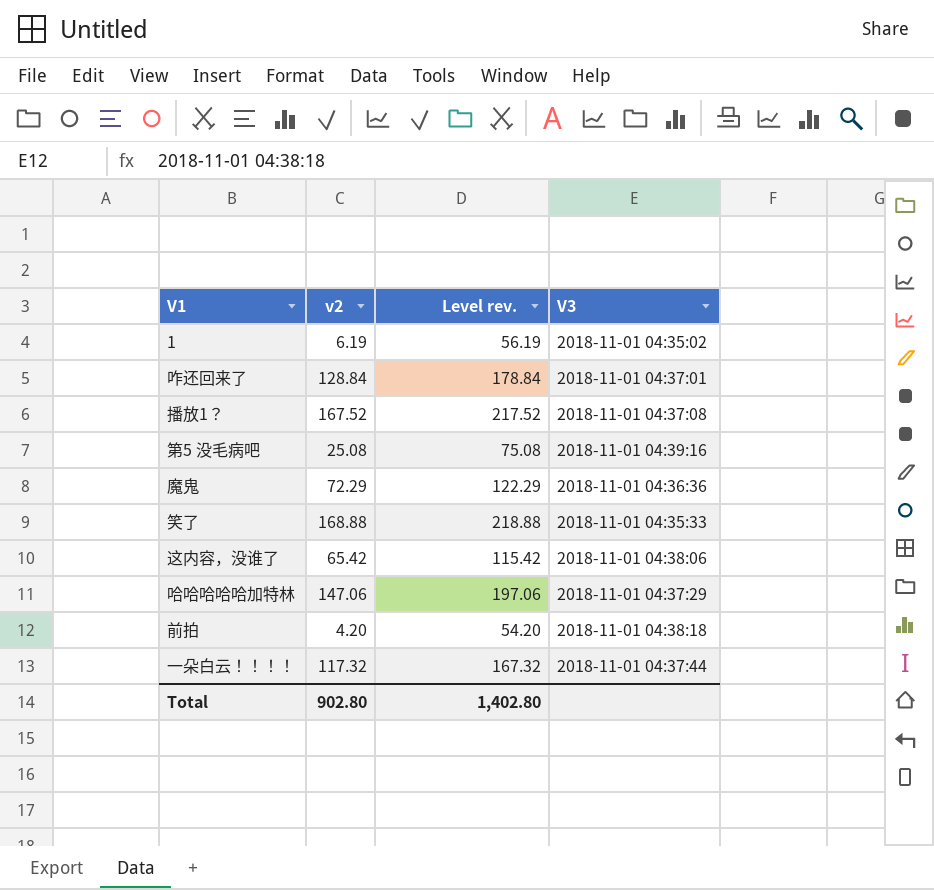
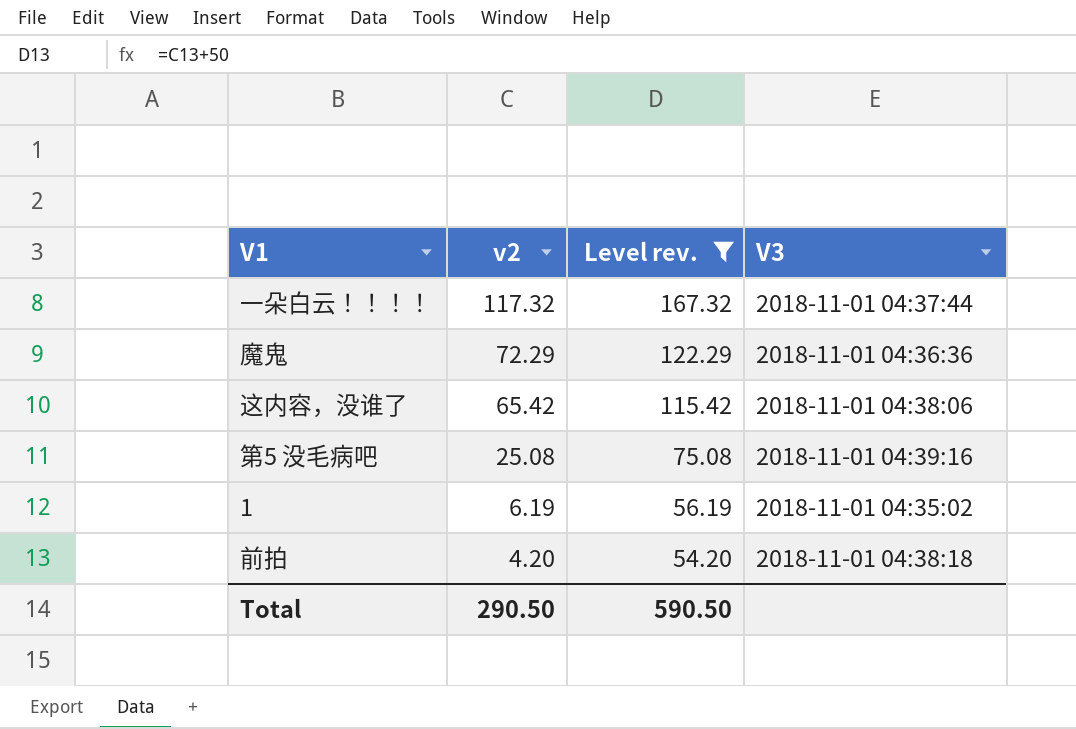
filter: none -> Level rev. <= 167.32
row order: none -> v2 descending
Total | v2: 902.80 -> 290.50
Total | Level rev.: 1,402.80 -> 590.50

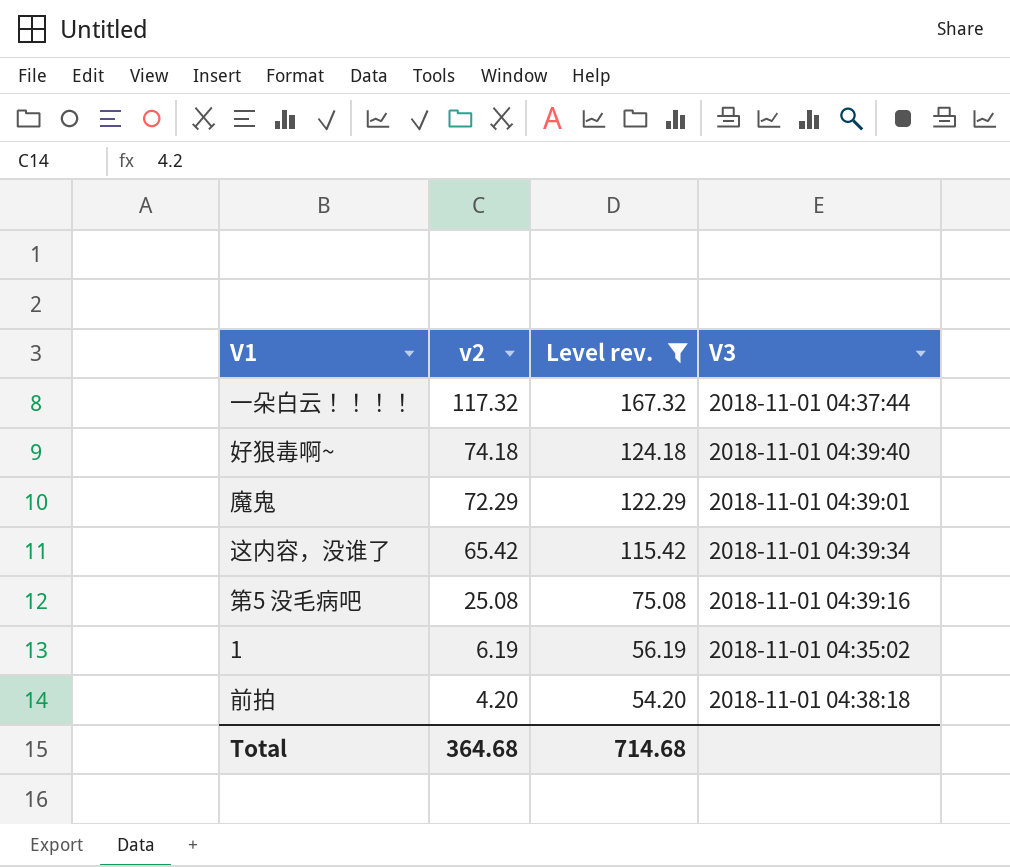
row 好狠毒啊~: none -> 74.18 | 124.18 | 2018-11-01 04:39:40
魔鬼 | V3: 2018-11-01 04:36:36 -> 2018-11-01 04:39:01
这内容，没谁了 | V3: 2018-11-01 04:38:06 -> 2018-11-01 04:39:34
Total | v2: 290.50 -> 364.68
Total | Level rev.: 590.50 -> 714.68

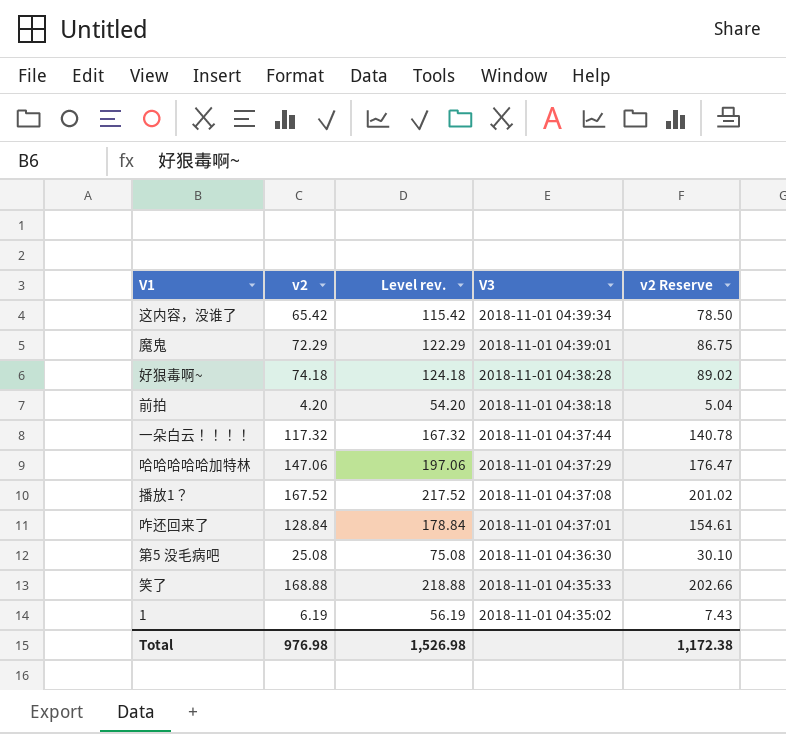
filter: Level rev. <= 167.32 -> none
row order: v2 descending -> V3 descending
column v2 Reserve | formula: none -> [v2] * 1.2
好狠毒啊~ | V3: 2018-11-01 04:39:40 -> 2018-11-01 04:38:28
第5 没毛病吧 | V3: 2018-11-01 04:39:16 -> 2018-11-01 04:36:30
Total | v2: 364.68 -> 976.98
Total | Level rev.: 714.68 -> 1,526.98

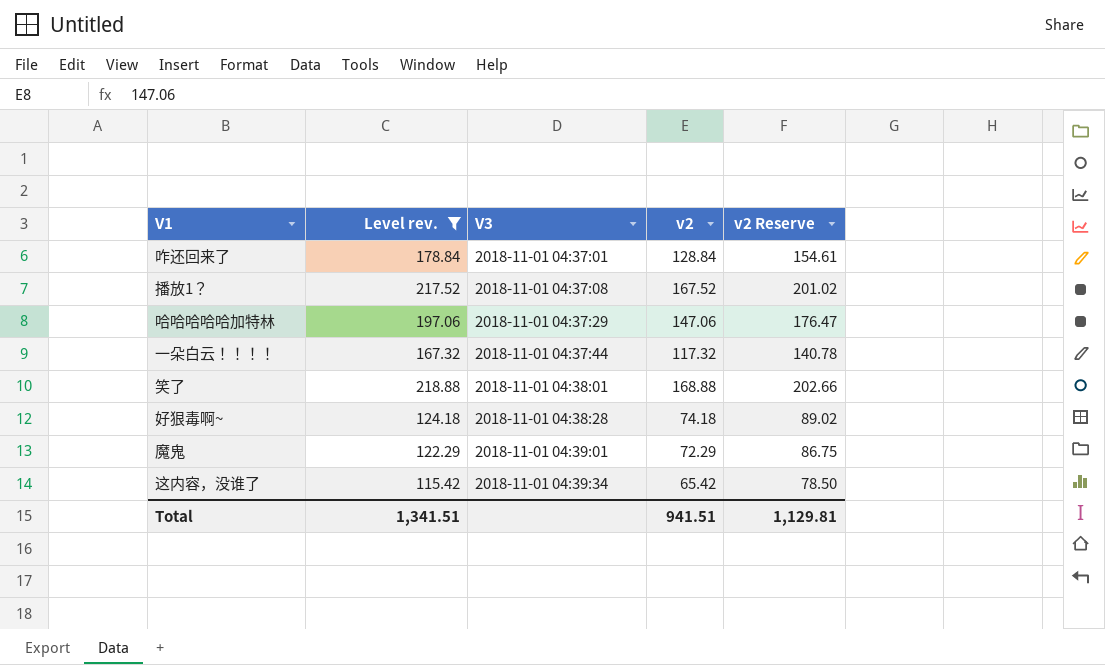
filter: none -> Level rev. >= 115.42
row order: V3 descending -> V3 ascending
column v2 | position: 2 -> 4
笑了 | V3: 2018-11-01 04:35:33 -> 2018-11-01 04:38:01
Total | Level rev.: 1,526.98 -> 1,341.51
Total | v2: 976.98 -> 941.51
Total | v2 Reserve: 1,172.38 -> 1,129.81

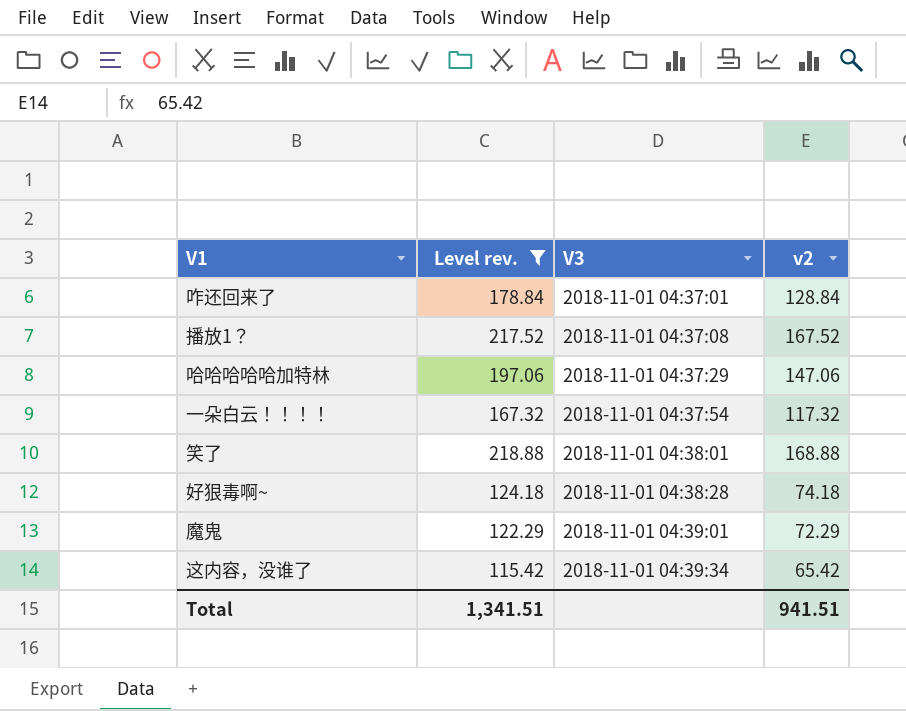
column v2 Reserve | formula: [v2] * 1.2 -> none
一朵白云！！！！ | V3: 2018-11-01 04:37:44 -> 2018-11-01 04:37:54

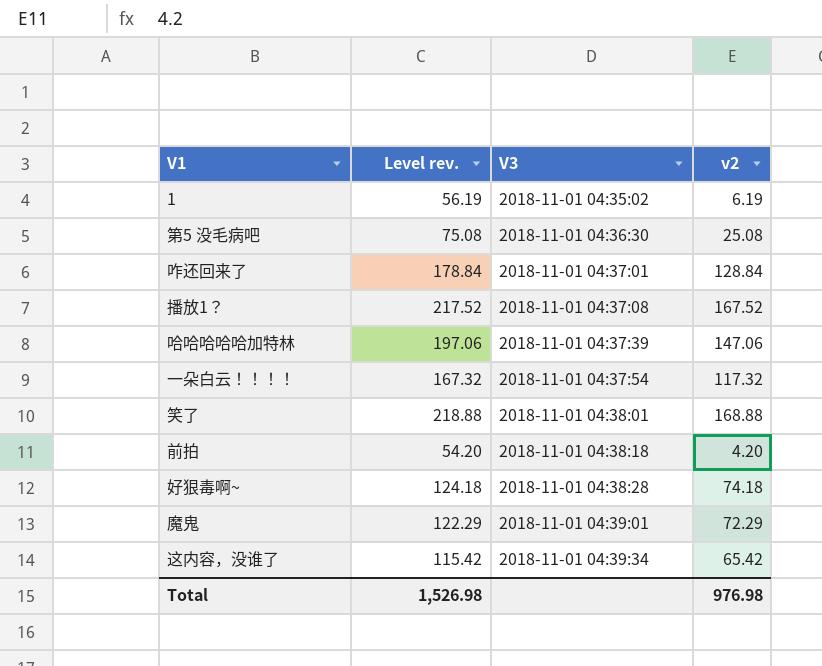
filter: Level rev. >= 115.42 -> none
哈哈哈哈哈加特林 | V3: 2018-11-01 04:37:29 -> 2018-11-01 04:37:39
Total | Level rev.: 1,341.51 -> 1,526.98
Total | v2: 941.51 -> 976.98

